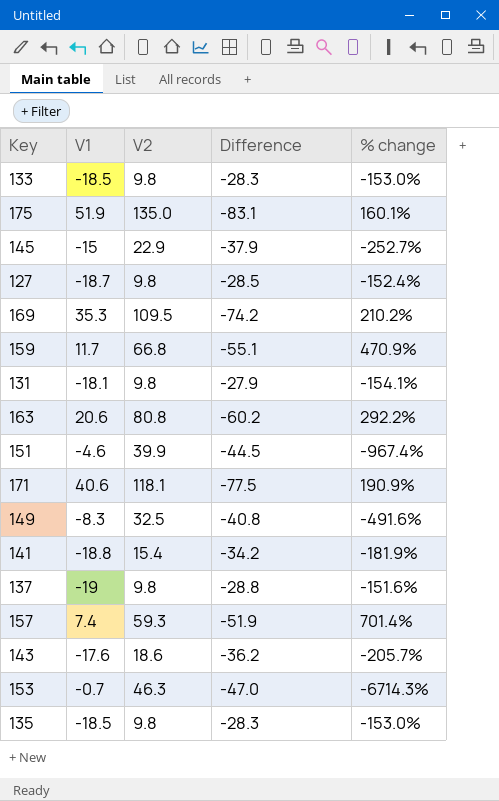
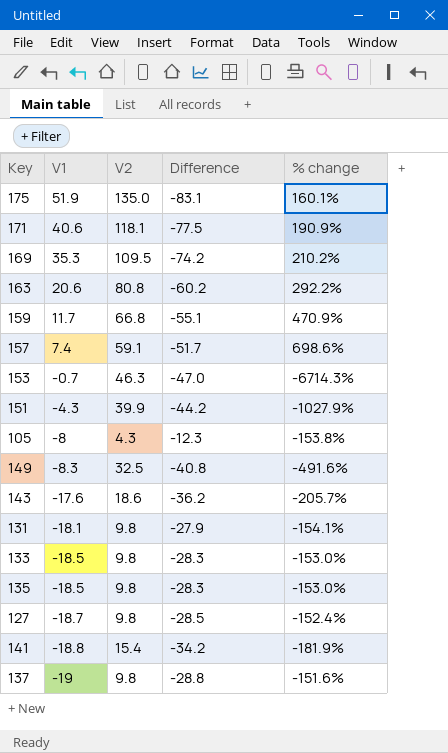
row order: none -> V1 descending
row 145: -15 | 22.9 | -37.9 | -252.7% -> none
157 | V2: 59.3 -> 59.1
157 | Difference: -51.9 -> -51.7
157 | % change: 701.4% -> 698.6%
151 | V1: -4.6 -> -4.3
151 | Difference: -44.5 -> -44.2
151 | % change: -967.4% -> -1027.9%
row 105: none -> -8 | 4.3 | -12.3 | -153.8%

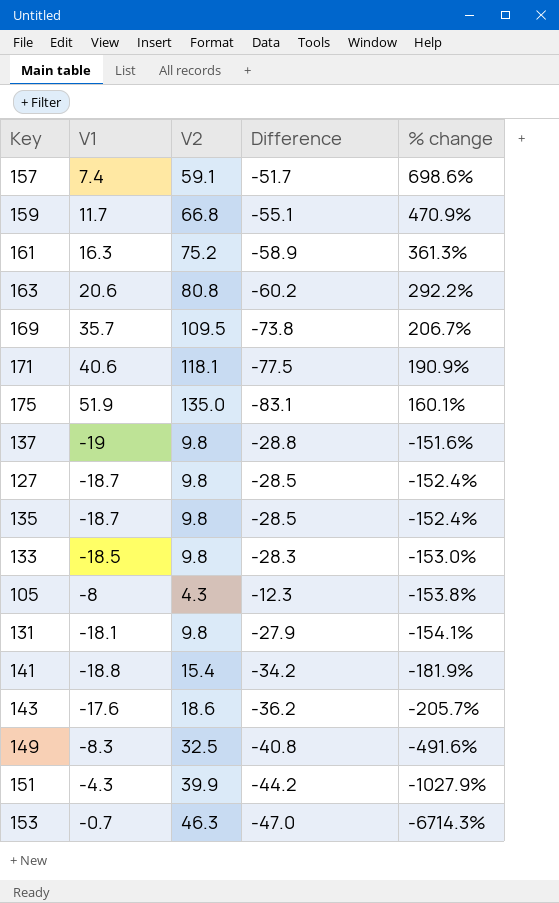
row order: V1 descending -> % change descending
row 161: none -> 16.3 | 75.2 | -58.9 | 361.3%
169 | V1: 35.3 -> 35.7
169 | Difference: -74.2 -> -73.8
169 | % change: 210.2% -> 206.7%
135 | V1: -18.5 -> -18.7
135 | Difference: -28.3 -> -28.5
135 | % change: -153.0% -> -152.4%

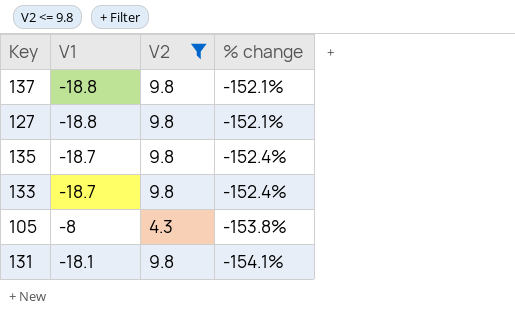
filter: none -> V2 <= 9.8
column Difference | formula: [V1] - [V2] -> none
137 | V1: -19 -> -18.8
137 | % change: -151.6% -> -152.1%
127 | V1: -18.7 -> -18.8
127 | % change: -152.4% -> -152.1%
133 | V1: -18.5 -> -18.7
133 | % change: -153.0% -> -152.4%

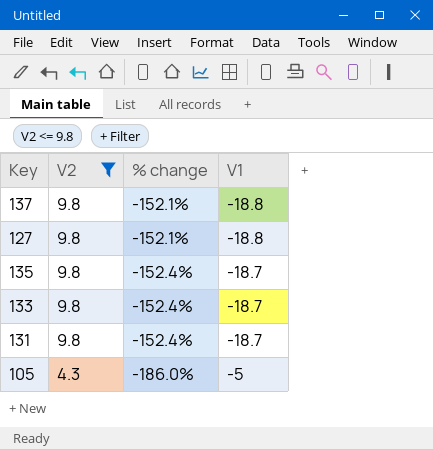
row order: % change descending -> V2 descending
column V1 | position: 2 -> 4
131 | % change: -154.1% -> -152.4%
131 | V1: -18.1 -> -18.7
105 | % change: -153.8% -> -186.0%
105 | V1: -8 -> -5

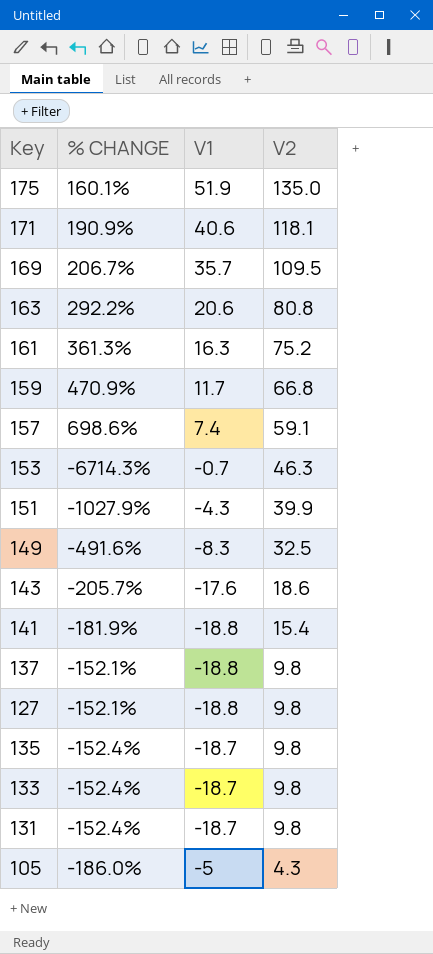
filter: V2 <= 9.8 -> none
column name: % change -> % CHANGE
column V2 | position: 2 -> 4

